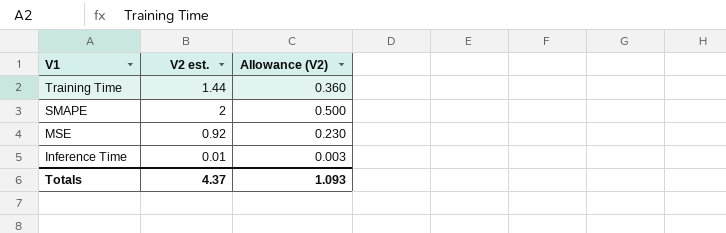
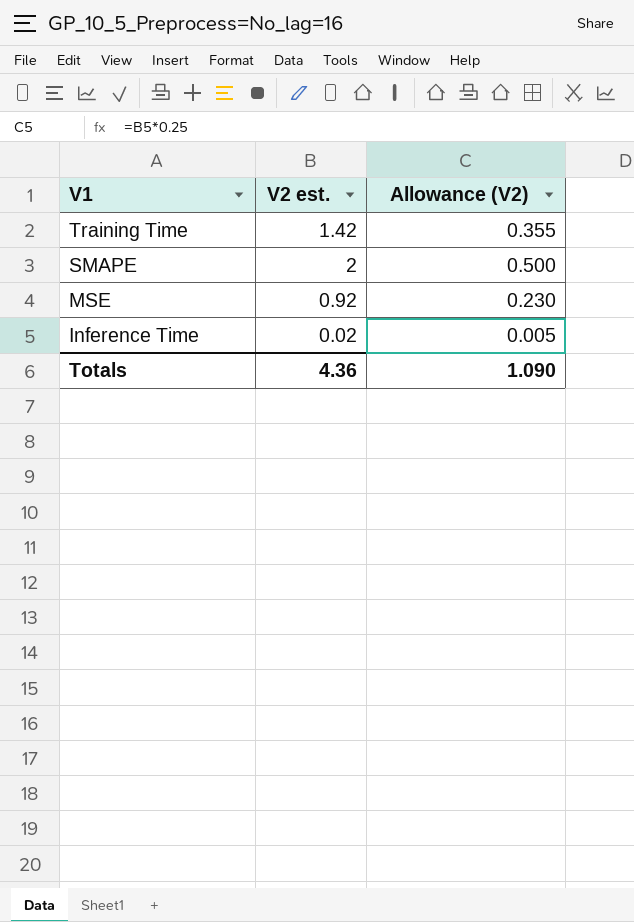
Training Time | V2 est.: 1.44 -> 1.42
Training Time | Allowance (V2): 0.360 -> 0.355
Inference Time | V2 est.: 0.01 -> 0.02
Inference Time | Allowance (V2): 0.003 -> 0.005
Totals | V2 est.: 4.37 -> 4.36
Totals | Allowance (V2): 1.093 -> 1.090

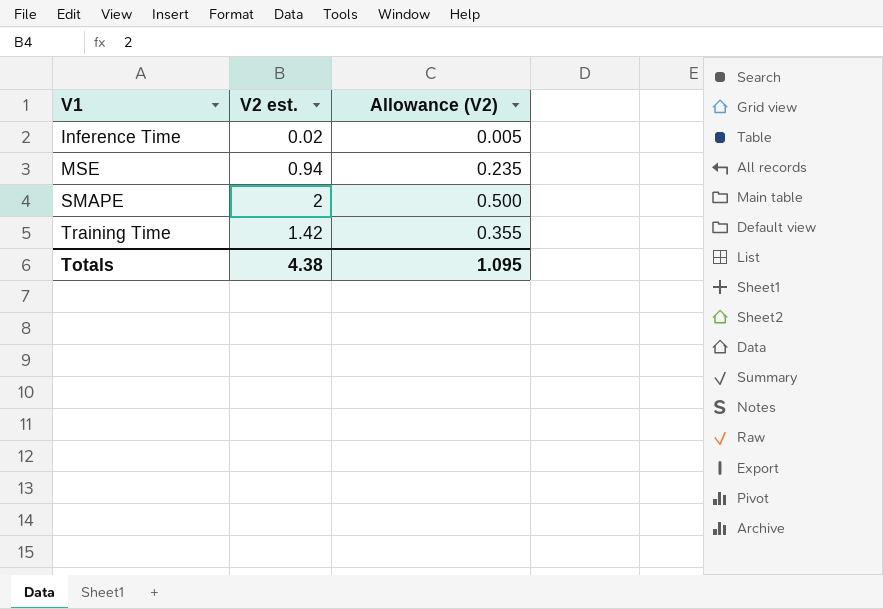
row order: V1 descending -> V1 ascending
MSE | V2 est.: 0.92 -> 0.94
MSE | Allowance (V2): 0.230 -> 0.235
Totals | V2 est.: 4.36 -> 4.38
Totals | Allowance (V2): 1.090 -> 1.095

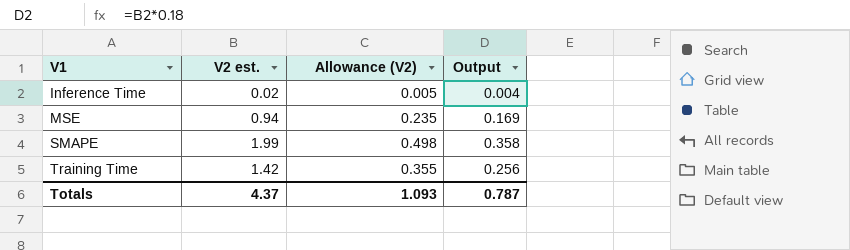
column Output | formula: none -> [V2 est.] * 0.18
SMAPE | V2 est.: 2 -> 1.99
SMAPE | Allowance (V2): 0.500 -> 0.498
Totals | V2 est.: 4.38 -> 4.37
Totals | Allowance (V2): 1.095 -> 1.093

